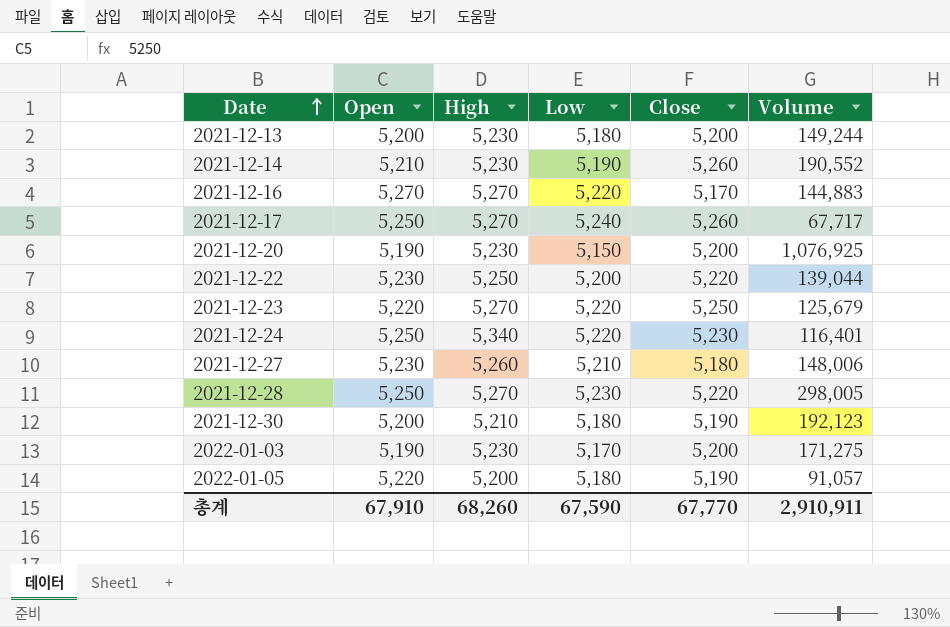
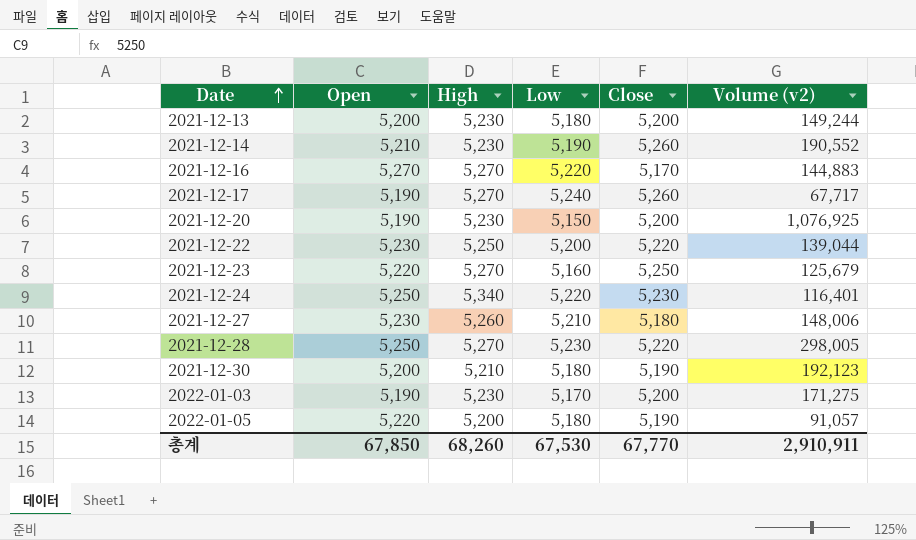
column name: Volume -> Volume (v2)
2021-12-17 | Open: 5,250 -> 5,190
2021-12-23 | Low: 5,220 -> 5,160
총계 | Open: 67,910 -> 67,850
총계 | Low: 67,590 -> 67,530

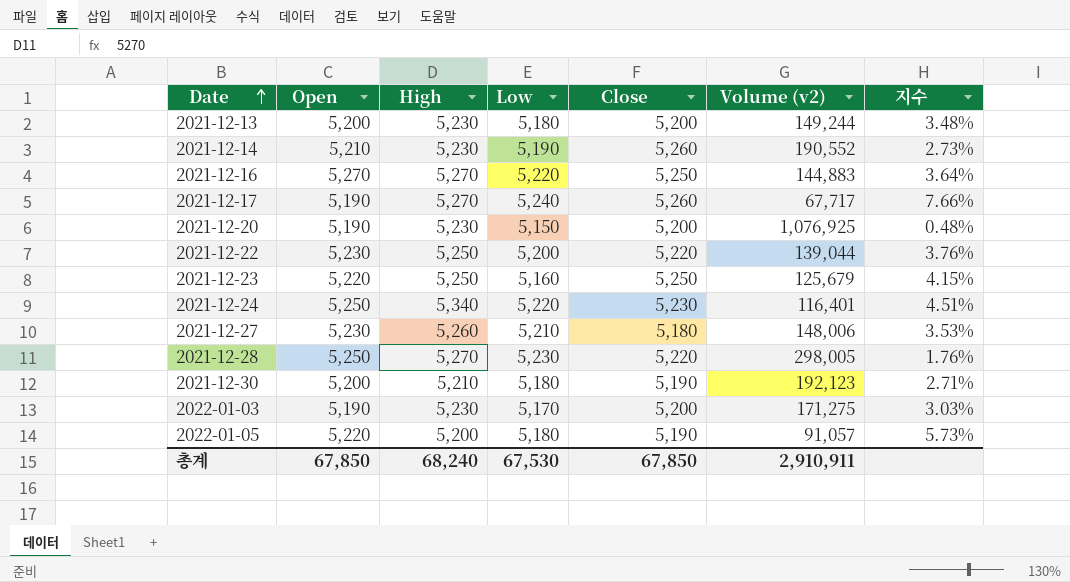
column 지수 | formula: none -> [Open] / [Volume (v2)]
2021-12-16 | Close: 5,170 -> 5,250
2021-12-23 | High: 5,270 -> 5,250
총계 | High: 68,260 -> 68,240
총계 | Close: 67,770 -> 67,850

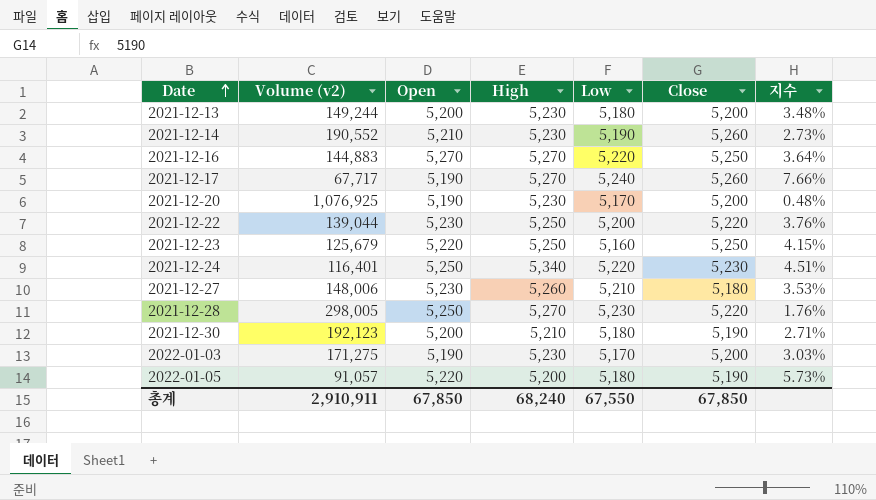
column Volume (v2) | position: 6 -> 2
2021-12-20 | Low: 5,150 -> 5,170
총계 | Low: 67,530 -> 67,550

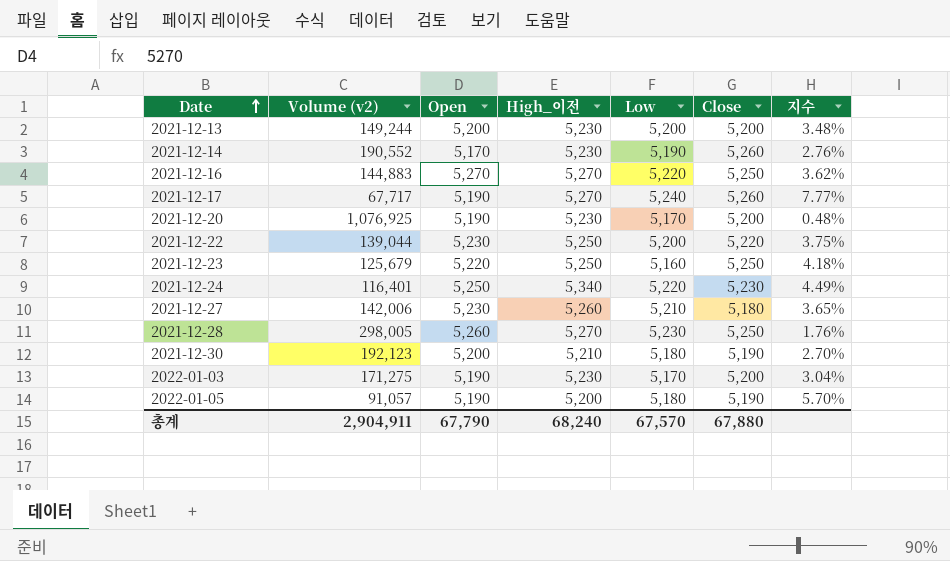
column name: High -> High_이전
column 지수 | formula: [Open] / [Volume (v2)] -> [Close] / [Volume (v2)]
2021-12-13 | Low: 5,180 -> 5,200
2021-12-14 | Open: 5,210 -> 5,170
2021-12-27 | Volume (v2): 148,006 -> 142,006
2021-12-28 | Open: 5,250 -> 5,260
2021-12-28 | Close: 5,220 -> 5,250
2022-01-05 | Open: 5,220 -> 5,190
총계 | Volume (v2): 2,910,911 -> 2,904,911
총계 | Open: 67,850 -> 67,790
총계 | Low: 67,550 -> 67,570
총계 | Close: 67,850 -> 67,880

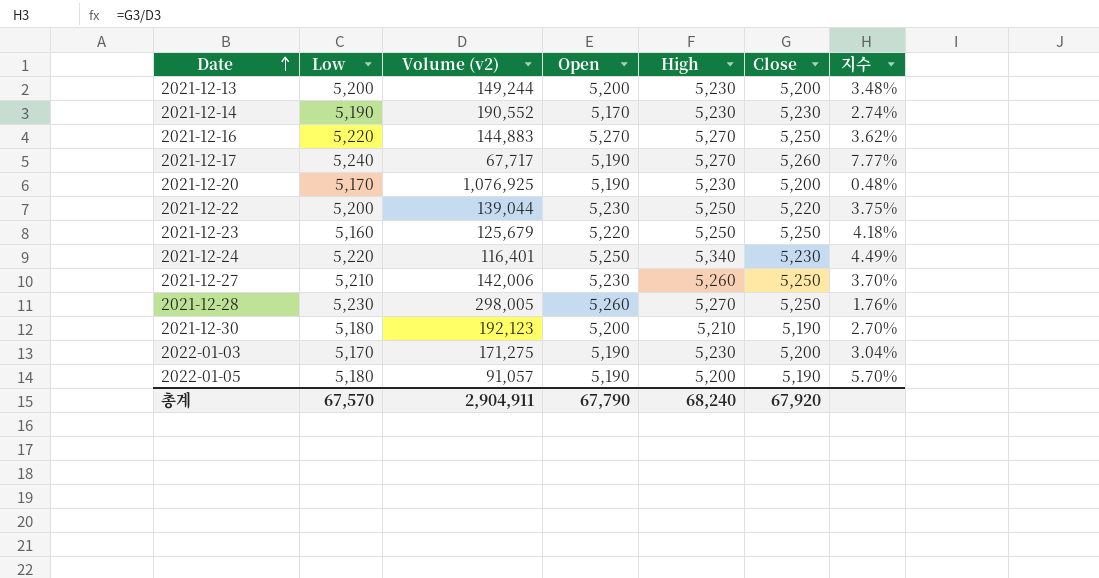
column Low | position: 5 -> 2
column name: High_이전 -> High
2021-12-14 | Close: 5,260 -> 5,230
2021-12-14 | 지수: 2.76% -> 2.74%
2021-12-27 | Close: 5,180 -> 5,250
2021-12-27 | 지수: 3.65% -> 3.70%
총계 | Close: 67,880 -> 67,920

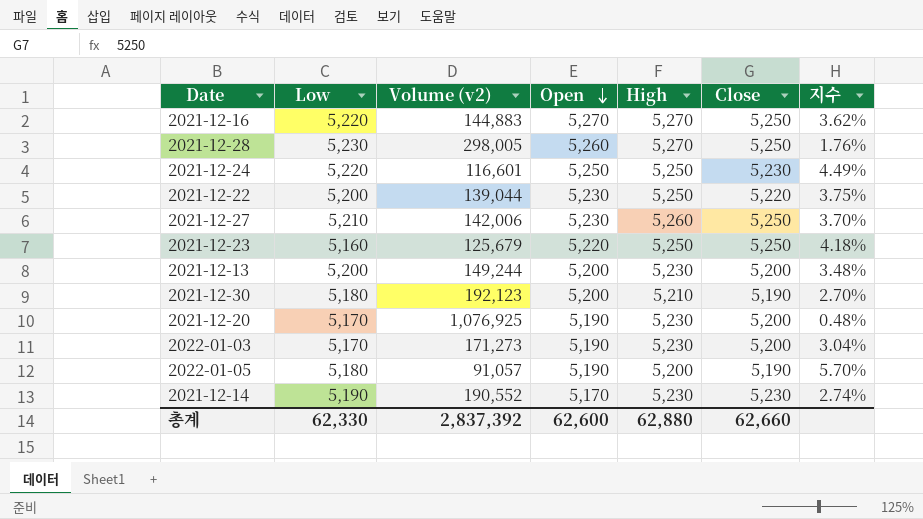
row order: Date ascending -> Open descending
row 2021-12-17: 5,240 | 67,717 | 5,190 | 5,270 | 5,260 | 7.77% -> none
2021-12-24 | Volume (v2): 116,401 -> 116,601
2021-12-24 | High: 5,340 -> 5,250
2022-01-03 | Volume (v2): 171,275 -> 171,273
총계 | Low: 67,570 -> 62,330
총계 | Volume (v2): 2,904,911 -> 2,837,392
총계 | Open: 67,790 -> 62,600
총계 | High: 68,240 -> 62,880
총계 | Close: 67,920 -> 62,660

